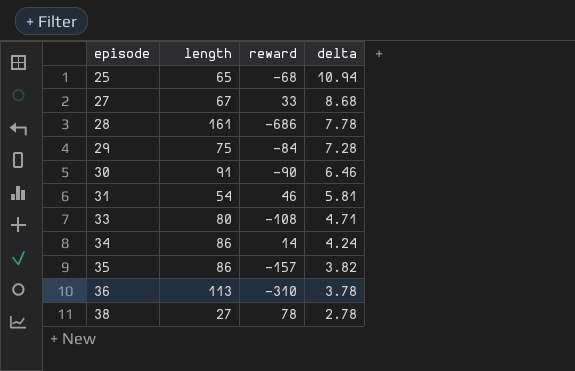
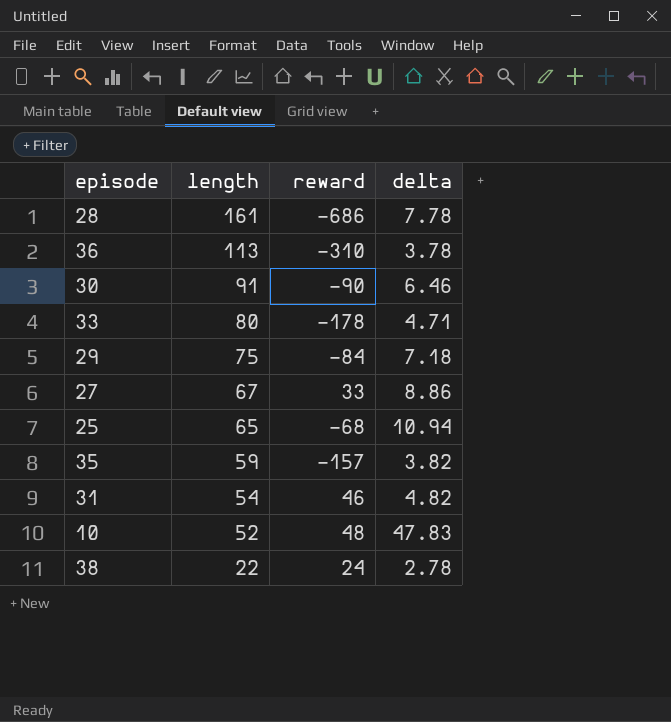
row order: episode ascending -> length descending
row 34: 86 | 14 | 4.24 -> none
33 | reward: -108 -> -178
29 | delta: 7.28 -> 7.18
27 | delta: 8.68 -> 8.86
35 | length: 86 -> 59
31 | delta: 5.81 -> 4.82
row 10: none -> 52 | 48 | 47.83
38 | length: 27 -> 22
38 | reward: 78 -> 24

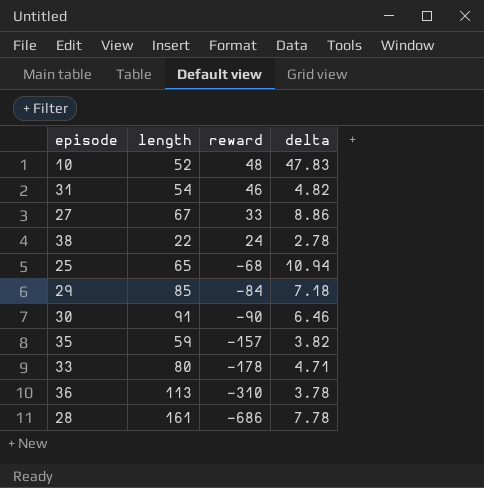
row order: length descending -> reward descending
29 | length: 75 -> 85

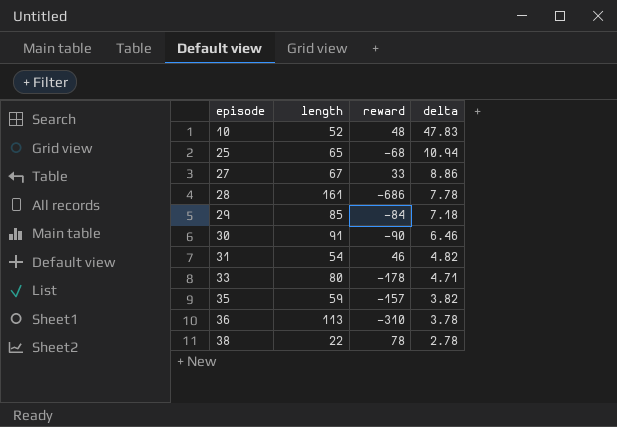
row order: reward descending -> episode ascending
38 | reward: 24 -> 78

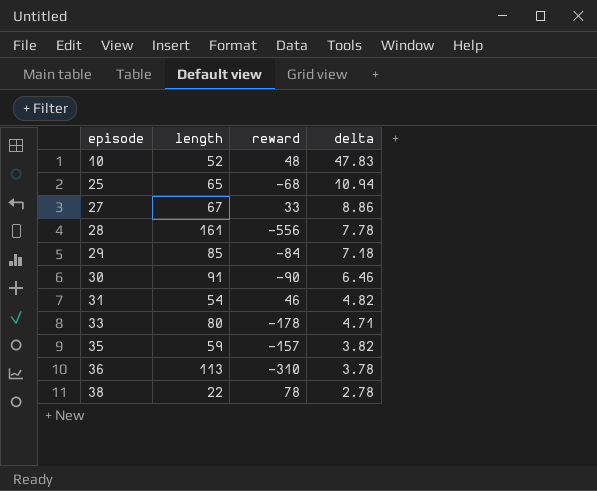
28 | reward: -686 -> -556

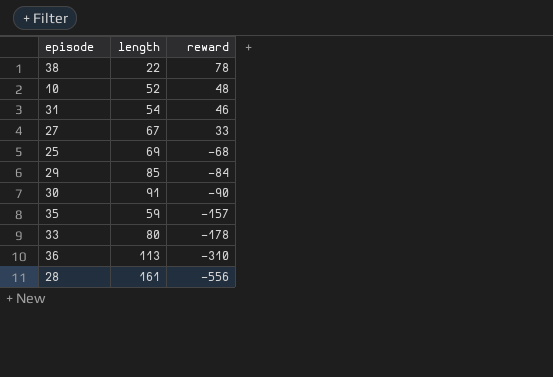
row order: episode ascending -> reward descending
column delta | position: 4 -> none
25 | length: 65 -> 69

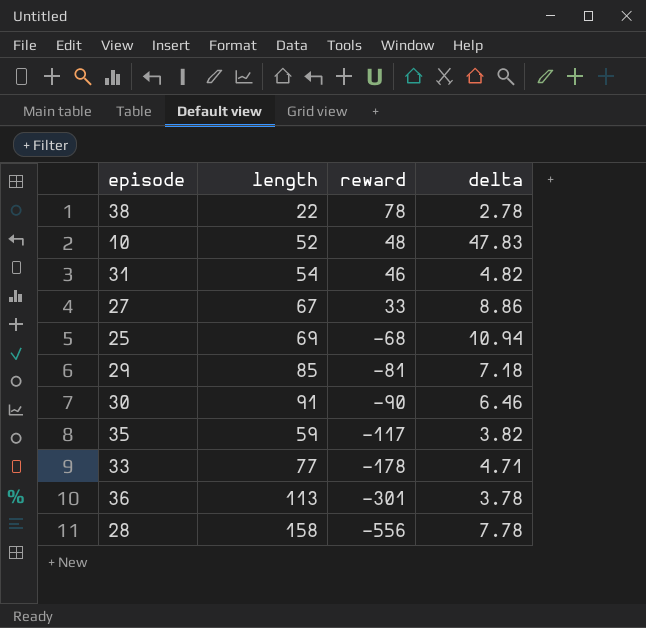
column delta | position: none -> 4
29 | reward: -84 -> -81
35 | reward: -157 -> -117
33 | length: 80 -> 77
36 | reward: -310 -> -301
28 | length: 161 -> 158

